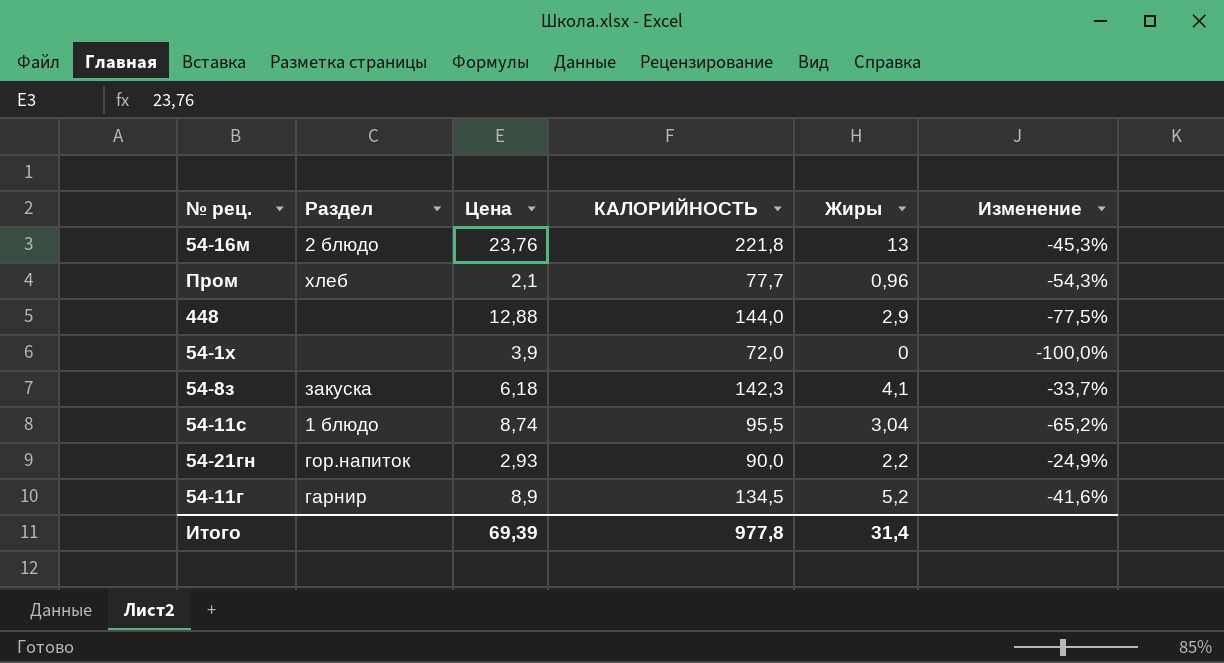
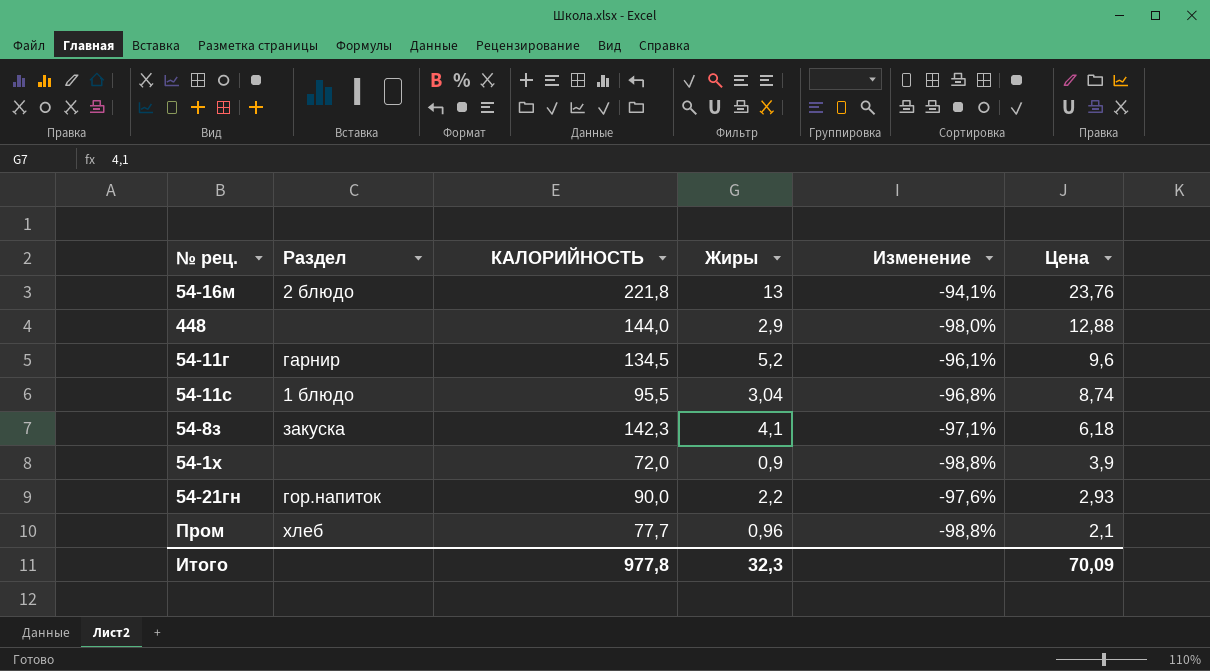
row order: none -> Цена descending
column Изменение | formula: ([Жиры] - [Цена]) / [Цена] -> ([Жиры] - [КАЛОРИЙНОСТЬ]) / [КАЛОРИЙНОСТЬ]
column Цена | position: 3 -> 6
54-11г | Цена: 8,9 -> 9,6
54-1х | Жиры: 0 -> 0,9
Итого | Жиры: 31,4 -> 32,3
Итого | Цена: 69,39 -> 70,09

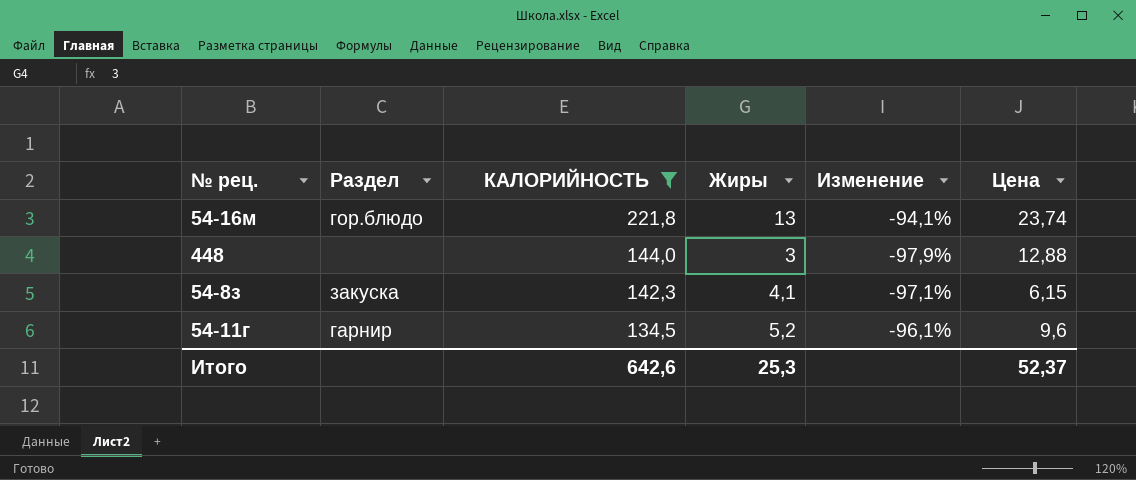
filter: none -> КАЛОРИЙНОСТЬ >= 134,5
row order: Цена descending -> КАЛОРИЙНОСТЬ descending
54-16м | Раздел: 2 блюдо -> гор.блюдо
54-16м | Цена: 23,76 -> 23,74
448 | Жиры: 2,9 -> 3
448 | Изменение: -98,0% -> -97,9%
54-8з | Цена: 6,18 -> 6,15
Итого | КАЛОРИЙНОСТЬ: 977,8 -> 642,6
Итого | Жиры: 32,3 -> 25,3
Итого | Цена: 70,09 -> 52,37

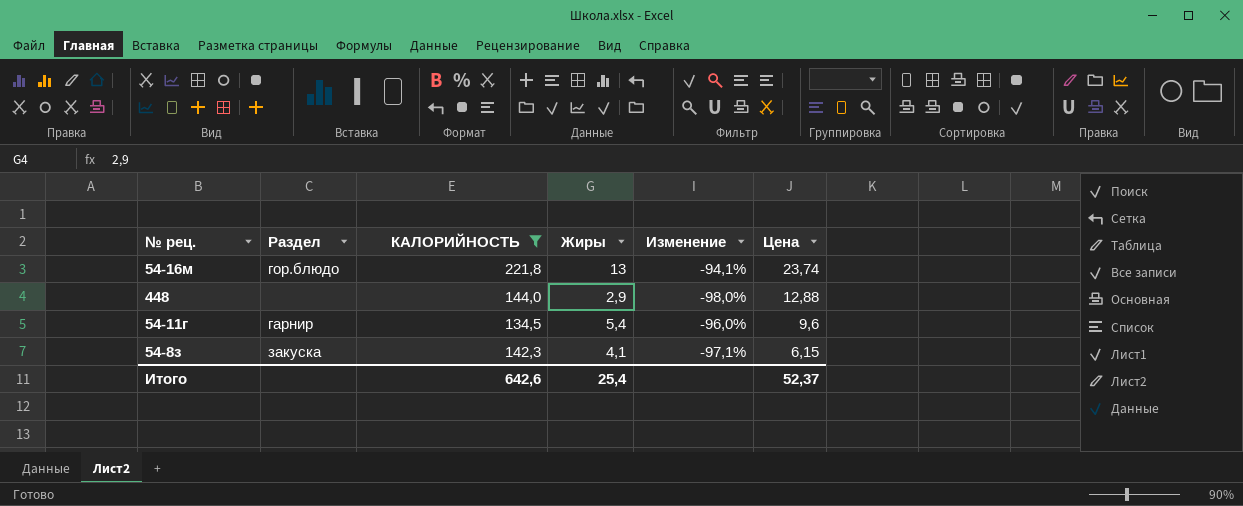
row order: КАЛОРИЙНОСТЬ descending -> Цена descending
448 | Жиры: 3 -> 2,9
448 | Изменение: -97,9% -> -98,0%
54-11г | Жиры: 5,2 -> 5,4
54-11г | Изменение: -96,1% -> -96,0%
Итого | Жиры: 25,3 -> 25,4

